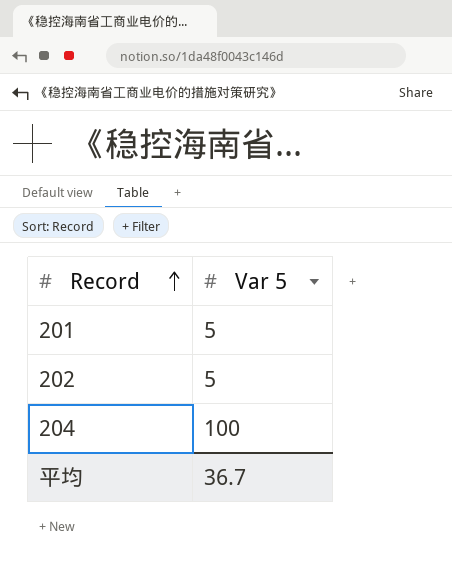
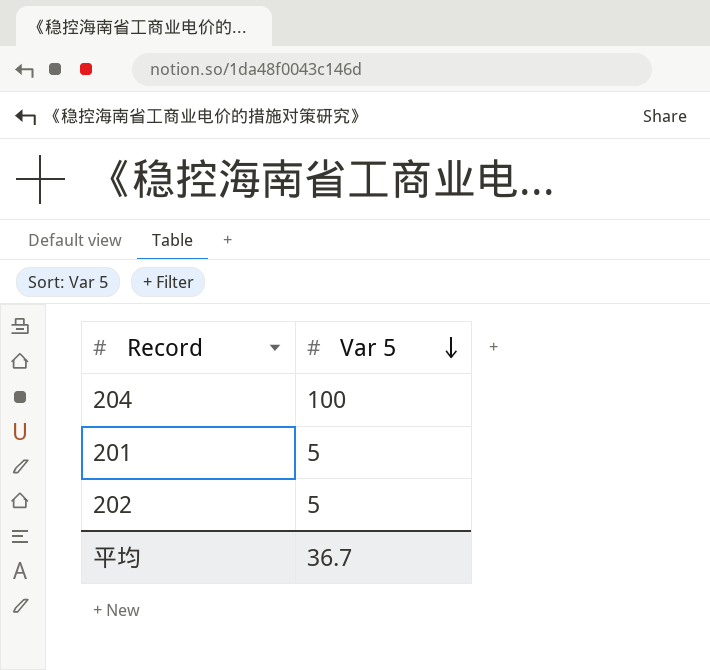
row order: Record ascending -> Var 5 descending

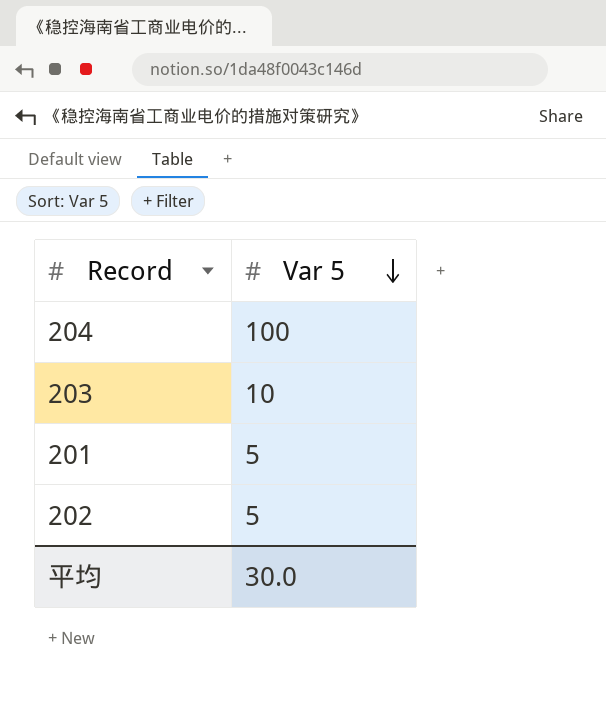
row 203: none -> 10
平均 | Var 5: 36.7 -> 30.0

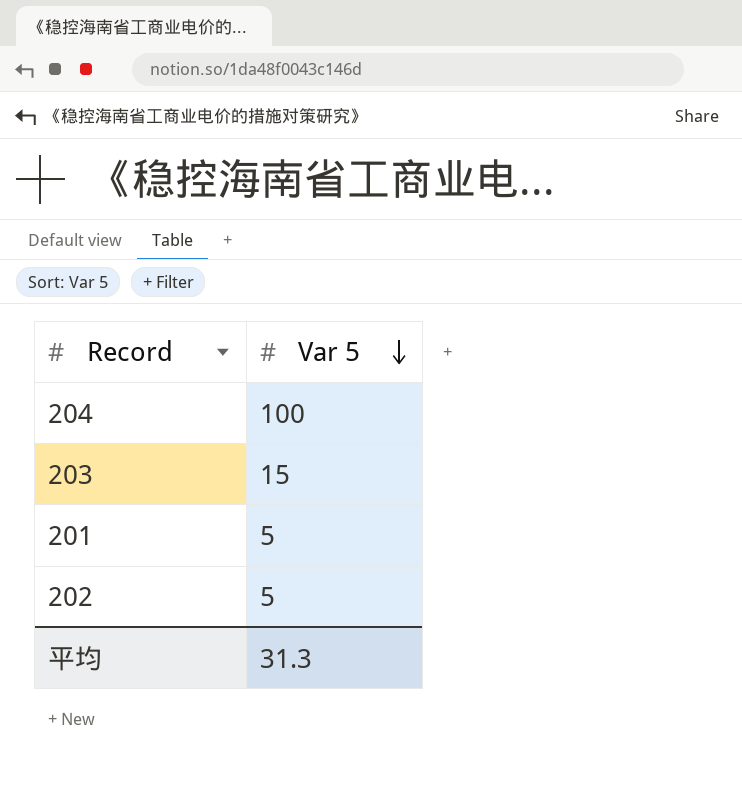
203 | Var 5: 10 -> 15
平均 | Var 5: 30.0 -> 31.3

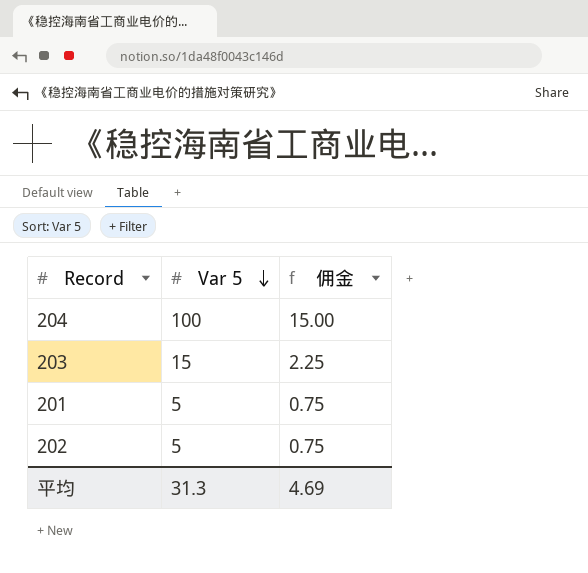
column 佣金 | formula: none -> [Var 5] * 0.15

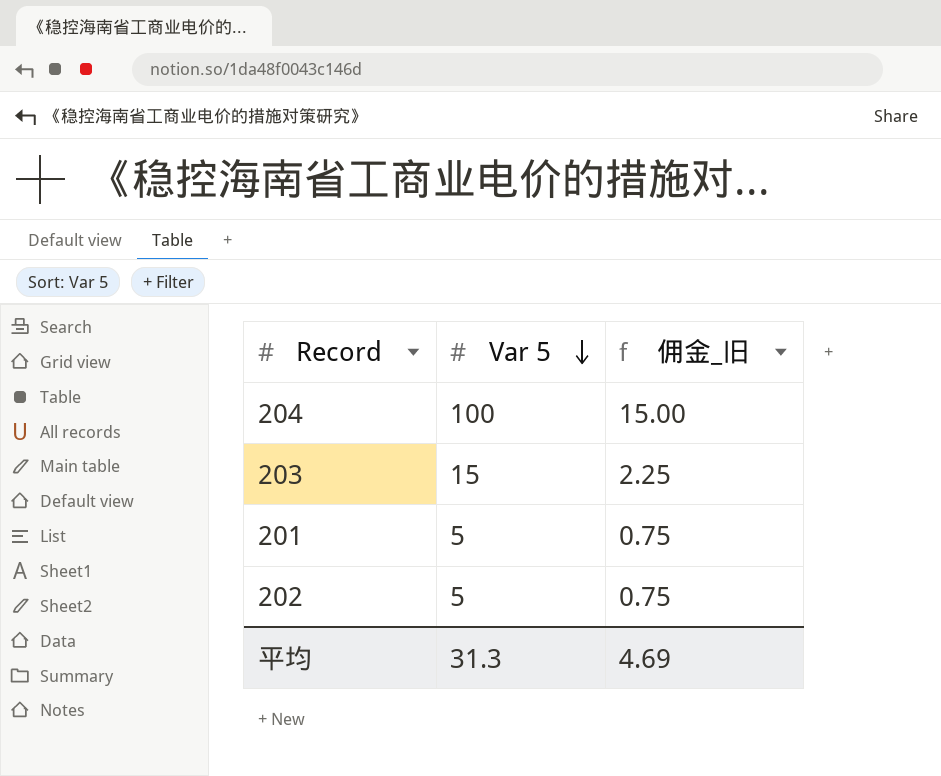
column name: 佣金 -> 佣金_旧

